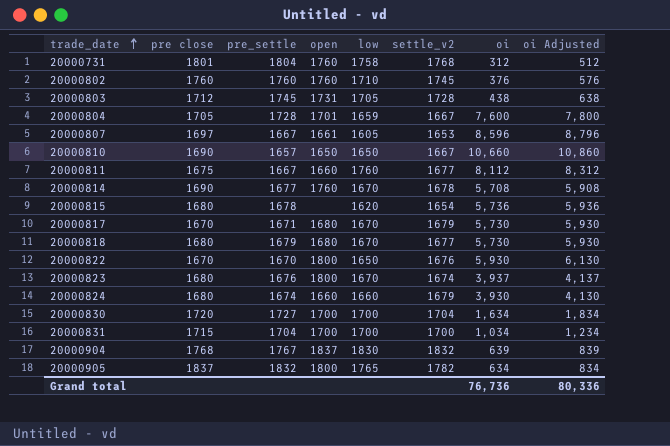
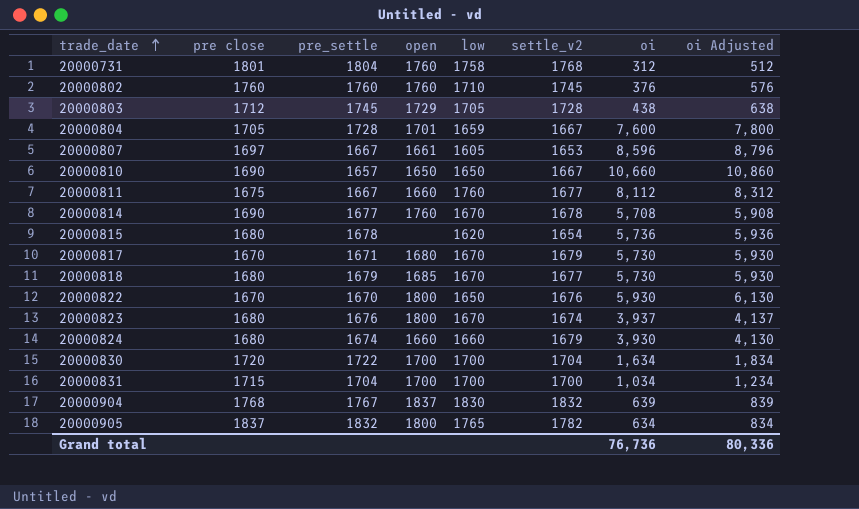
20000803 | open: 1731 -> 1729
20000818 | open: 1680 -> 1685
20000830 | pre_settle: 1727 -> 1722

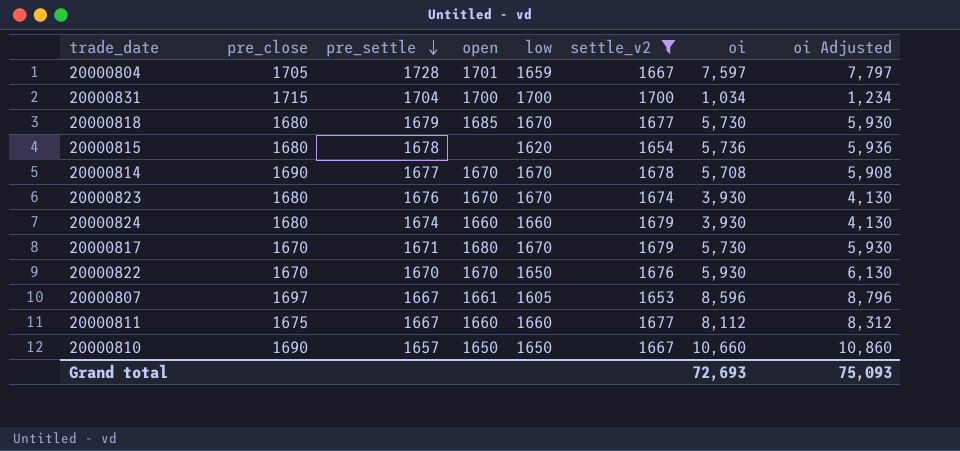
filter: none -> settle_v2 <= 1700
row order: trade_date ascending -> pre_settle descending
column name: pre close -> pre_close
20000804 | oi: 7,600 -> 7,597
20000804 | oi Adjusted: 7,800 -> 7,797
20000814 | open: 1760 -> 1670
20000823 | open: 1800 -> 1670
20000823 | oi: 3,937 -> 3,930
20000823 | oi Adjusted: 4,137 -> 4,130
20000822 | open: 1800 -> 1670
20000811 | low: 1760 -> 1660
Grand total | oi: 76,736 -> 72,693
Grand total | oi Adjusted: 80,336 -> 75,093

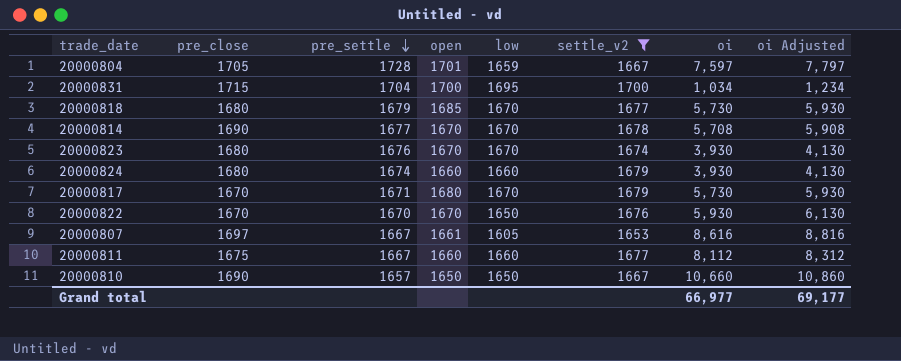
row 20000815: 1680 | 1678 | none | 1620 | 1654 | 5,736 | 5,936 -> none
20000831 | low: 1700 -> 1695
20000807 | oi: 8,596 -> 8,616
20000807 | oi Adjusted: 8,796 -> 8,816
Grand total | oi: 72,693 -> 66,977
Grand total | oi Adjusted: 75,093 -> 69,177

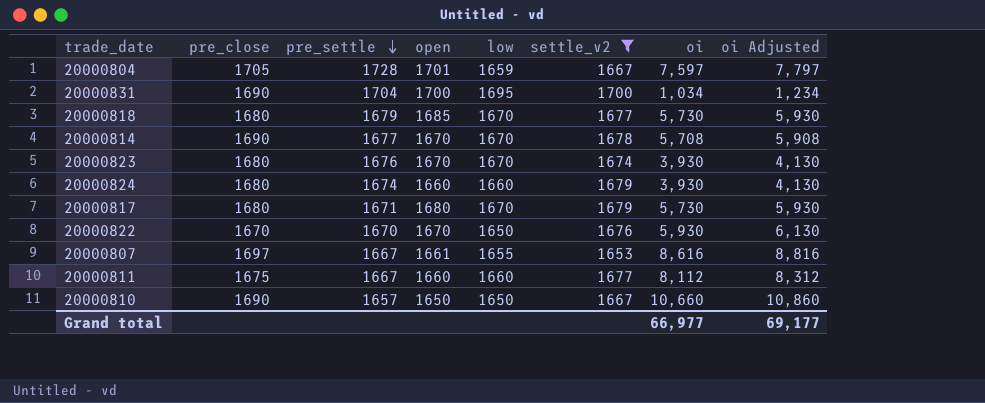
20000831 | pre_close: 1715 -> 1690
20000817 | pre_close: 1670 -> 1680
20000807 | low: 1605 -> 1655

